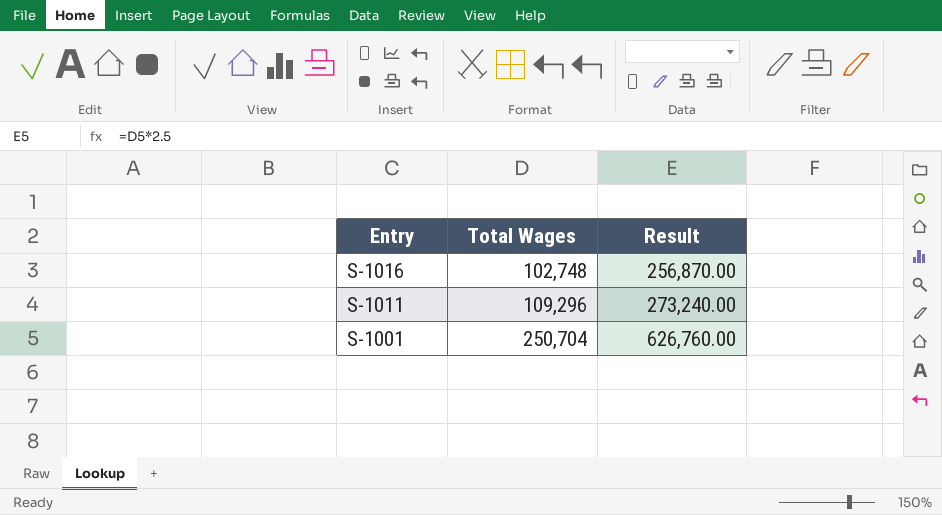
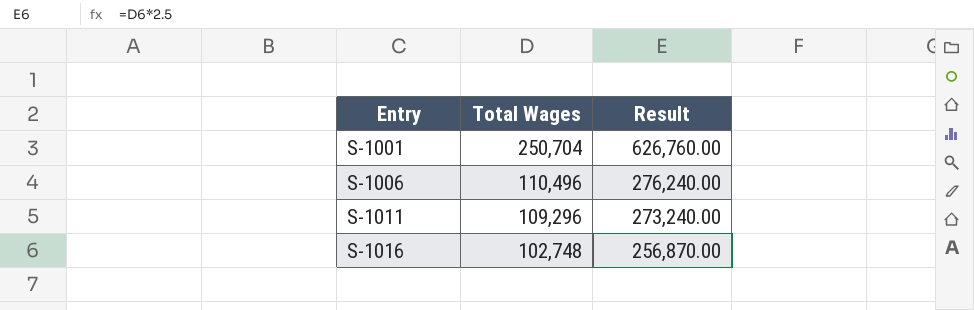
row order: Entry descending -> Entry ascending
row S-1006: none -> 110,496 | 276,240.00

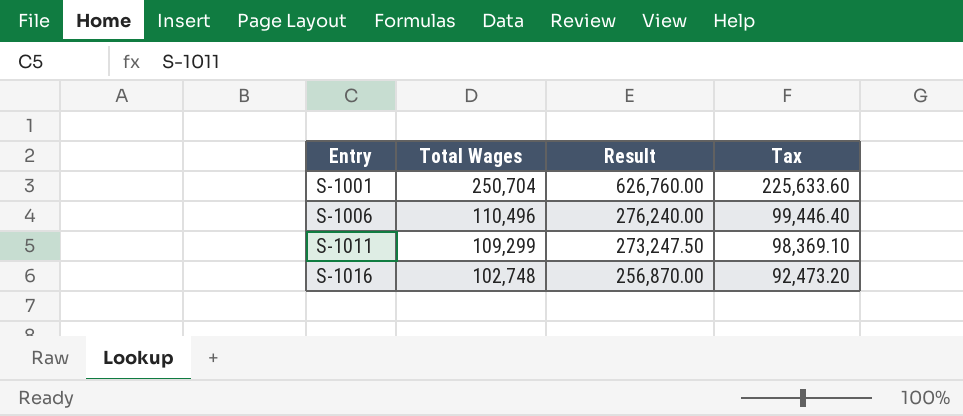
column Tax | formula: none -> [Total Wages] * 0.9
S-1011 | Total Wages: 109,296 -> 109,299
S-1011 | Result: 273,240.00 -> 273,247.50

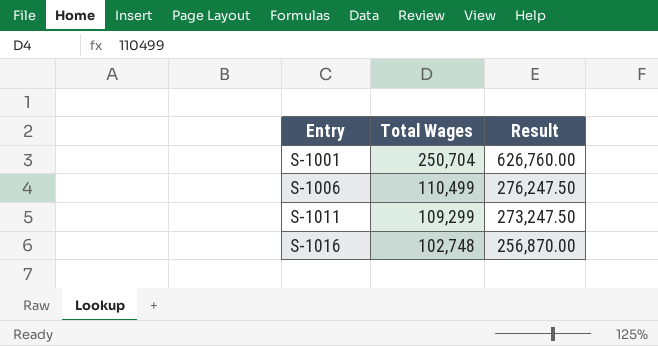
column Tax | formula: [Total Wages] * 0.9 -> none
S-1006 | Total Wages: 110,496 -> 110,499
S-1006 | Result: 276,240.00 -> 276,247.50

